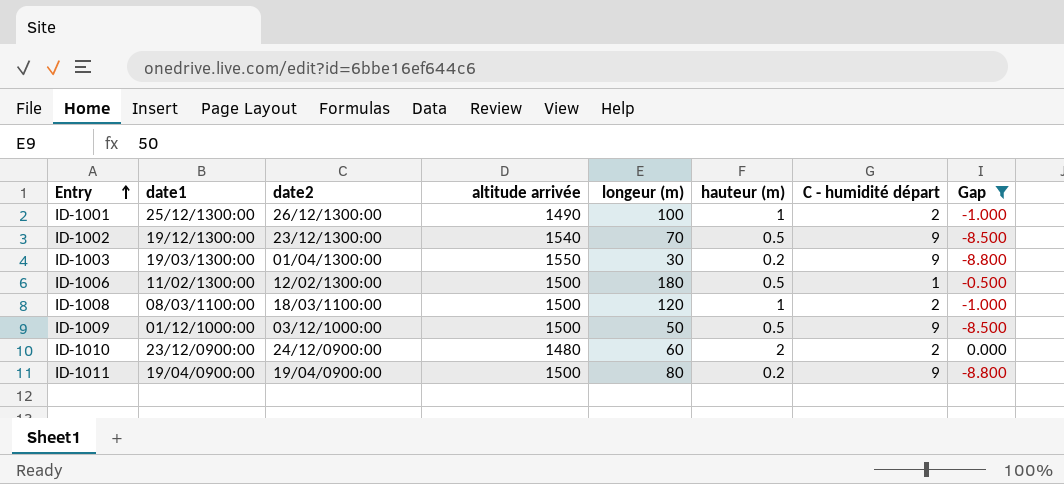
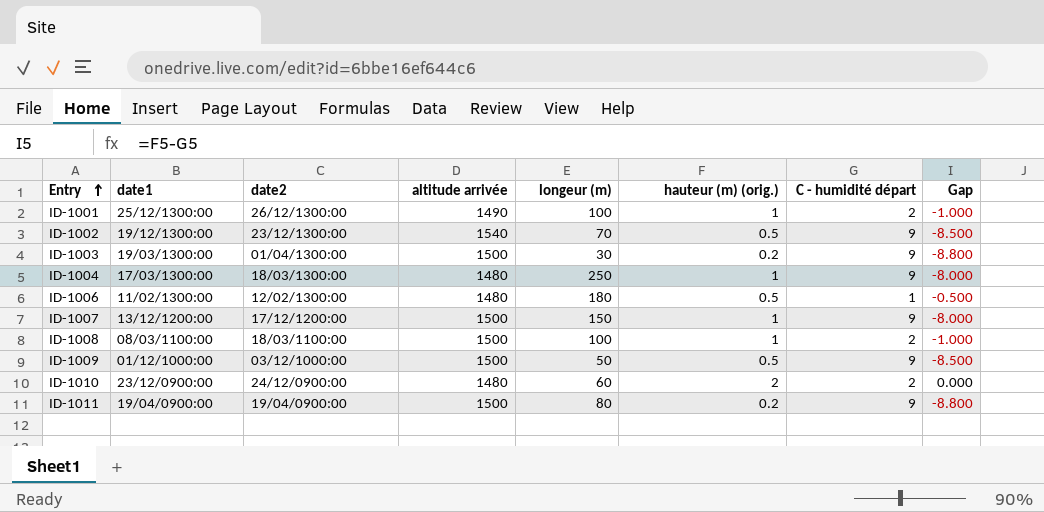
filter: Gap != -8.000 -> none
column name: hauteur (m) -> hauteur (m) (orig.)
ID-1003 | altitude arrivée: 1550 -> 1500
ID-1006 | altitude arrivée: 1500 -> 1480
ID-1008 | longeur (m): 120 -> 100

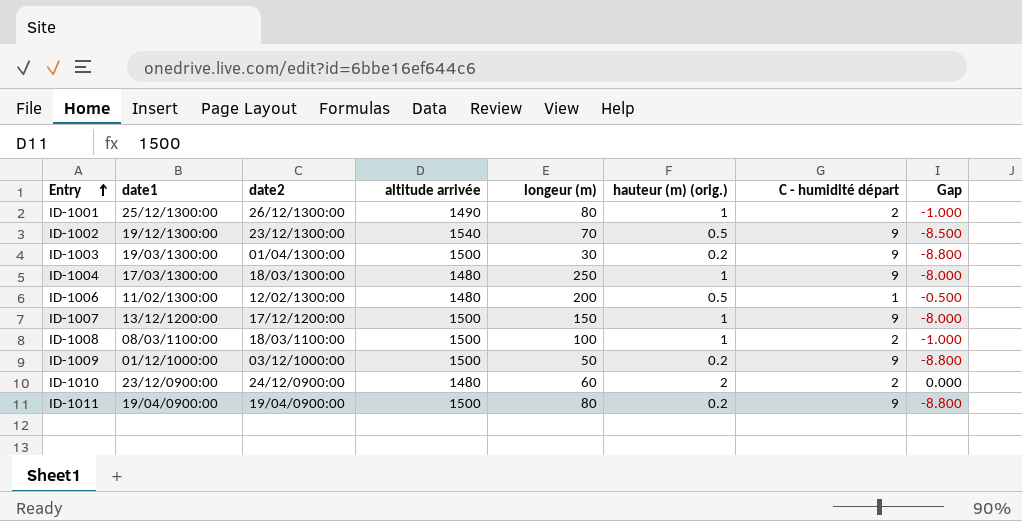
ID-1001 | longeur (m): 100 -> 80
ID-1006 | longeur (m): 180 -> 200
ID-1009 | hauteur (m) (orig.): 0.5 -> 0.2
ID-1009 | Gap: -8.500 -> -8.800

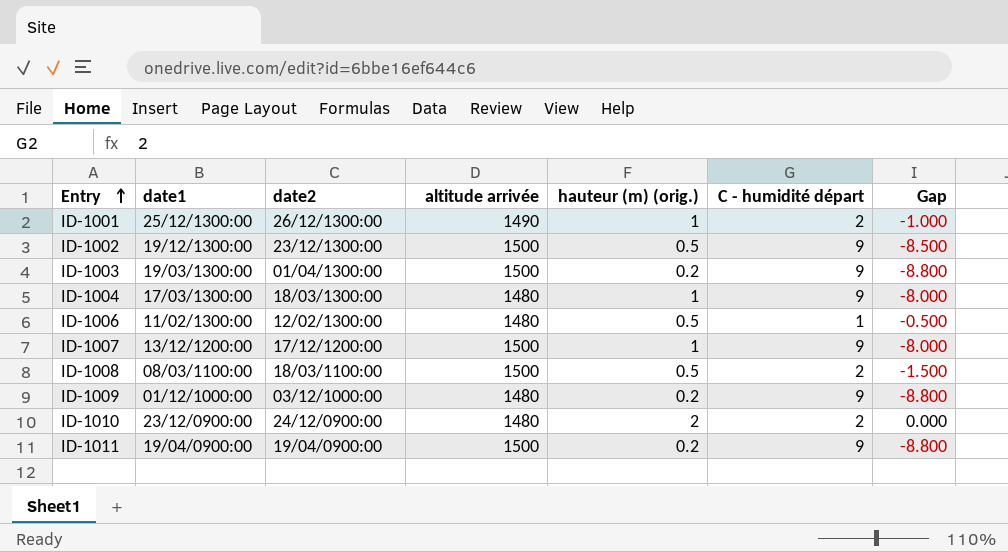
column longeur (m) | position: 5 -> none
ID-1002 | altitude arrivée: 1540 -> 1500
ID-1008 | hauteur (m) (orig.): 1 -> 0.5
ID-1008 | Gap: -1.000 -> -1.500
ID-1009 | altitude arrivée: 1500 -> 1480

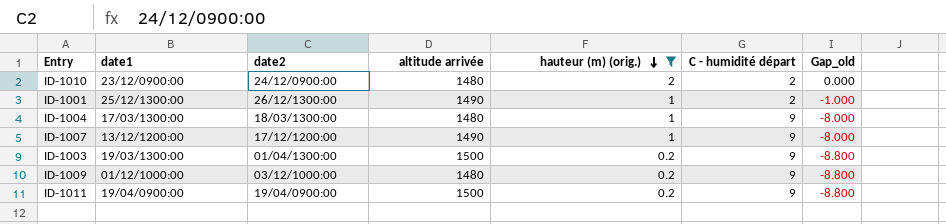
filter: none -> hauteur (m) (orig.) != 0.5
row order: Entry ascending -> hauteur (m) (orig.) descending
column name: Gap -> Gap_old
ID-1007 | altitude arrivée: 1500 -> 1490

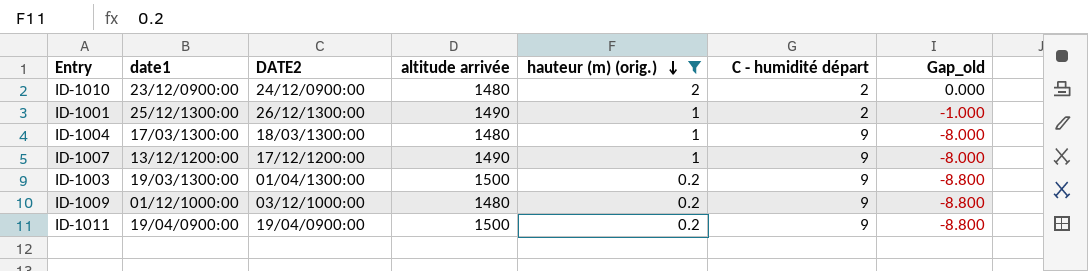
column name: date2 -> DATE2

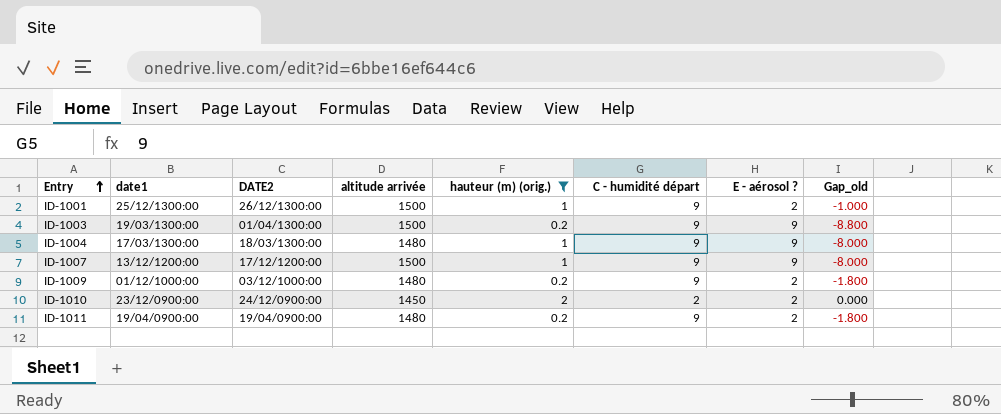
row order: hauteur (m) (orig.) descending -> Entry ascending
column E - aérosol ? | position: none -> 7
column Gap_old | formula: [hauteur (m) (orig.)] - [C - humidité départ] -> [hauteur (m) (orig.)] - [E - aérosol ?]
ID-1001 | altitude arrivée: 1490 -> 1500
ID-1001 | C - humidité départ: 2 -> 9
ID-1007 | altitude arrivée: 1490 -> 1500
ID-1010 | altitude arrivée: 1480 -> 1450
ID-1011 | altitude arrivée: 1500 -> 1480

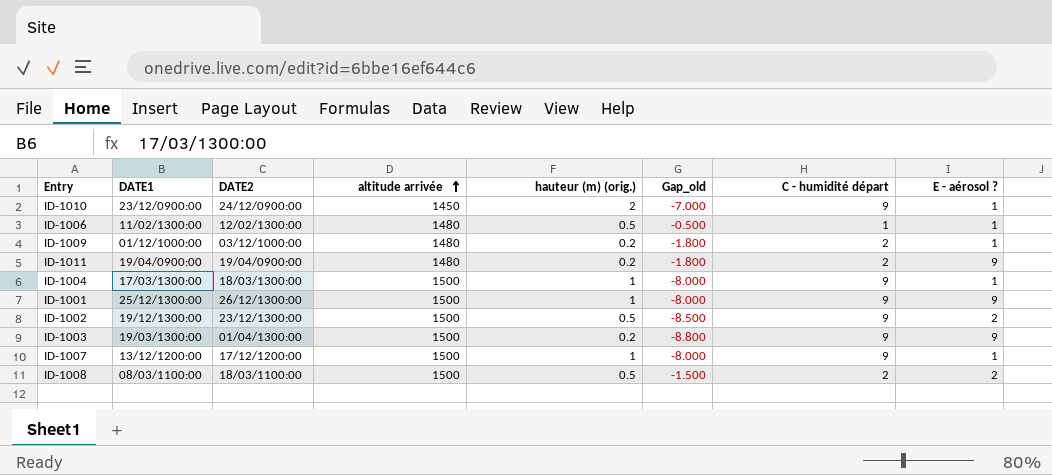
filter: hauteur (m) (orig.) != 0.5 -> none
row order: Entry ascending -> altitude arrivée ascending
column name: date1 -> DATE1
column Gap_old | formula: [hauteur (m) (orig.)] - [E - aérosol ?] -> [hauteur (m) (orig.)] - [C - humidité départ]
column Gap_old | position: 8 -> 6
ID-1010 | C - humidité départ: 2 -> 9
ID-1010 | E - aérosol ?: 2 -> 1
ID-1009 | C - humidité départ: 9 -> 2
ID-1009 | E - aérosol ?: 2 -> 1
ID-1011 | C - humidité départ: 9 -> 2
ID-1011 | E - aérosol ?: 2 -> 9
ID-1004 | altitude arrivée: 1480 -> 1500
ID-1004 | E - aérosol ?: 9 -> 1
ID-1001 | E - aérosol ?: 2 -> 9
ID-1007 | E - aérosol ?: 9 -> 1

